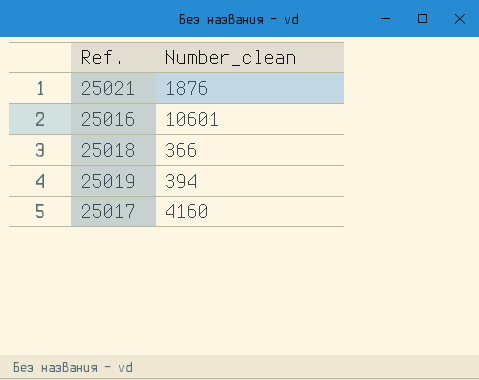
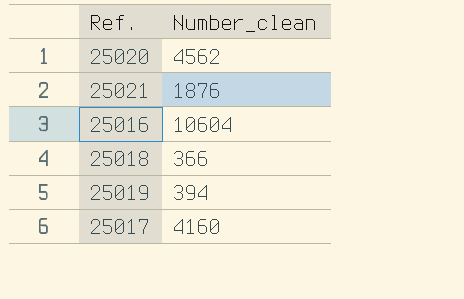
row 25020: none -> 4562
25016 | Number_clean: 10601 -> 10604

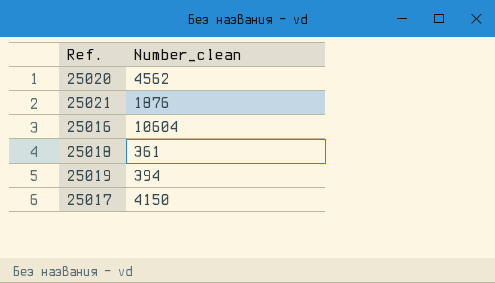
25018 | Number_clean: 366 -> 361
25017 | Number_clean: 4160 -> 4150

